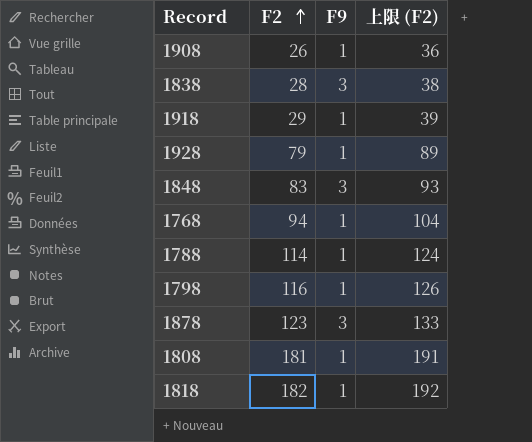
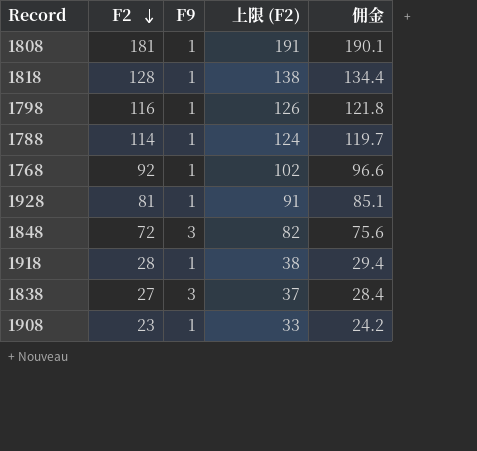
row order: F2 ascending -> F2 descending
column 佣金 | formula: none -> [F2] * 1.05
row 1878: 123 | 3 | 133 -> none
1818 | F2: 182 -> 128
1818 | 上限 (F2): 192 -> 138
1768 | F2: 94 -> 92
1768 | 上限 (F2): 104 -> 102
1928 | F2: 79 -> 81
1928 | 上限 (F2): 89 -> 91
1848 | F2: 83 -> 72
1848 | 上限 (F2): 93 -> 82
1918 | F2: 29 -> 28
1918 | 上限 (F2): 39 -> 38
1838 | F2: 28 -> 27
1838 | 上限 (F2): 38 -> 37
1908 | F2: 26 -> 23
1908 | 上限 (F2): 36 -> 33

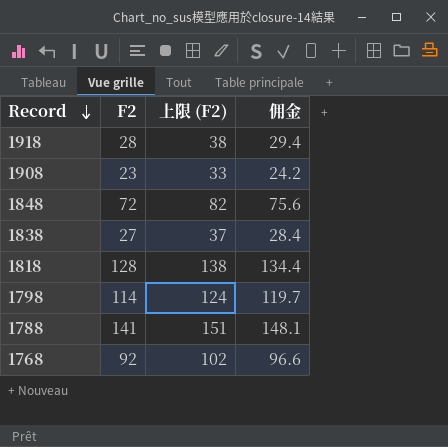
row order: F2 descending -> Record descending
column F9 | position: 3 -> none
row 1808: 181 | 1 | 191 | 190.1 -> none
row 1928: 81 | 1 | 91 | 85.1 -> none
1798 | F2: 116 -> 114
1798 | 上限 (F2): 126 -> 124
1798 | 佣金: 121.8 -> 119.7
1788 | F2: 114 -> 141
1788 | 上限 (F2): 124 -> 151
1788 | 佣金: 119.7 -> 148.1

